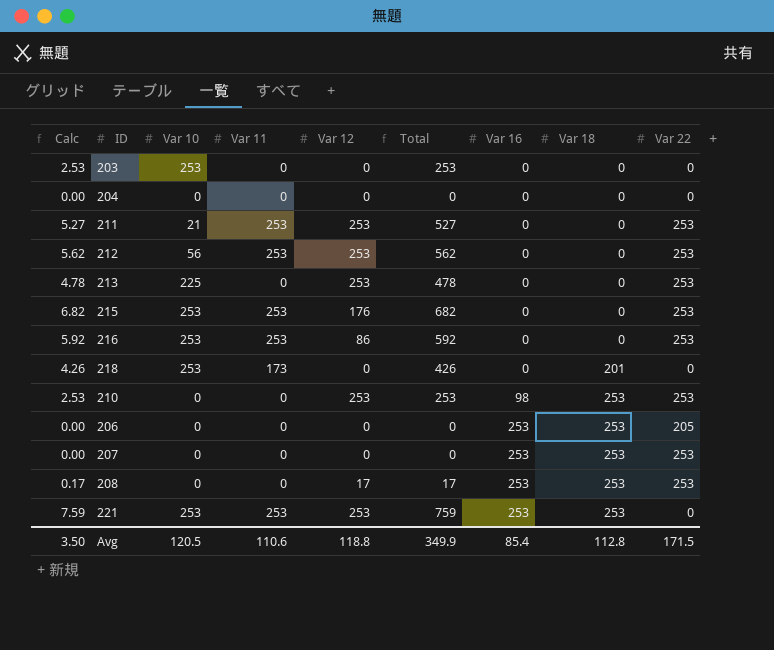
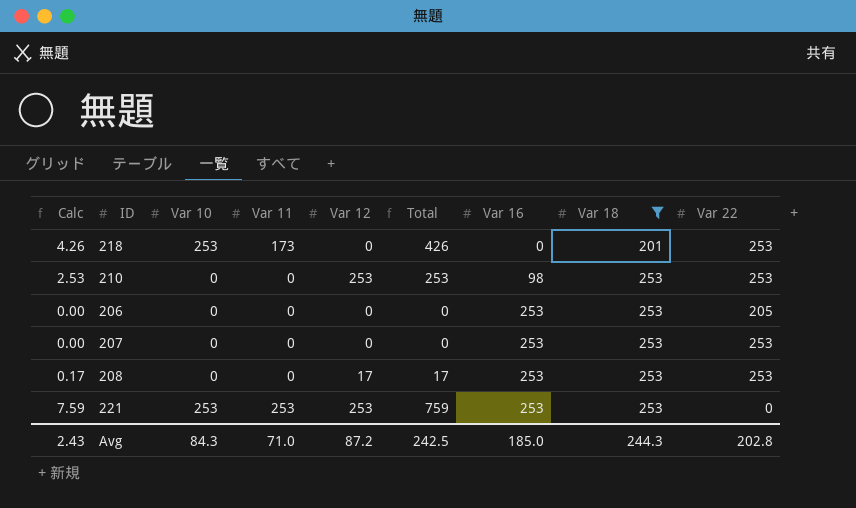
filter: none -> Var 18 != 0
218 | Var 22: 0 -> 253
Avg | Calc: 3.50 -> 2.43
Avg | Var 10: 120.5 -> 84.3
Avg | Var 11: 110.6 -> 71.0
Avg | Var 12: 118.8 -> 87.2
Avg | Total: 349.9 -> 242.5
Avg | Var 16: 85.4 -> 185.0
Avg | Var 18: 112.8 -> 244.3
Avg | Var 22: 171.5 -> 202.8

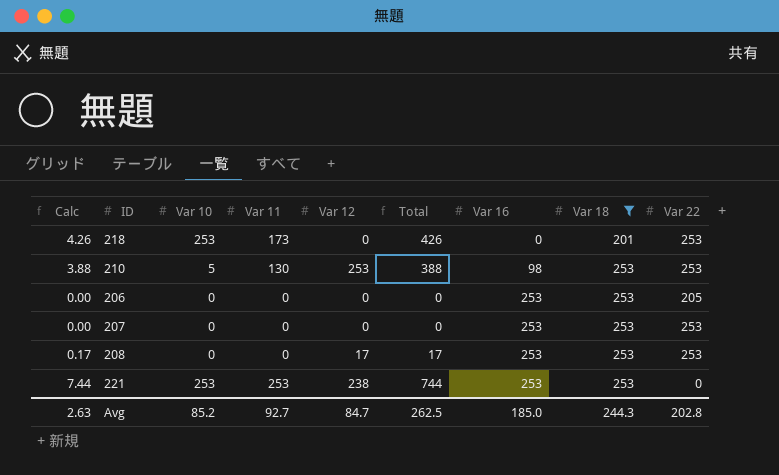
210 | Calc: 2.53 -> 3.88
210 | Var 10: 0 -> 5
210 | Var 11: 0 -> 130
210 | Total: 253 -> 388
221 | Calc: 7.59 -> 7.44
221 | Var 12: 253 -> 238
221 | Total: 759 -> 744
Avg | Calc: 2.43 -> 2.63
Avg | Var 10: 84.3 -> 85.2
Avg | Var 11: 71.0 -> 92.7
Avg | Var 12: 87.2 -> 84.7
Avg | Total: 242.5 -> 262.5

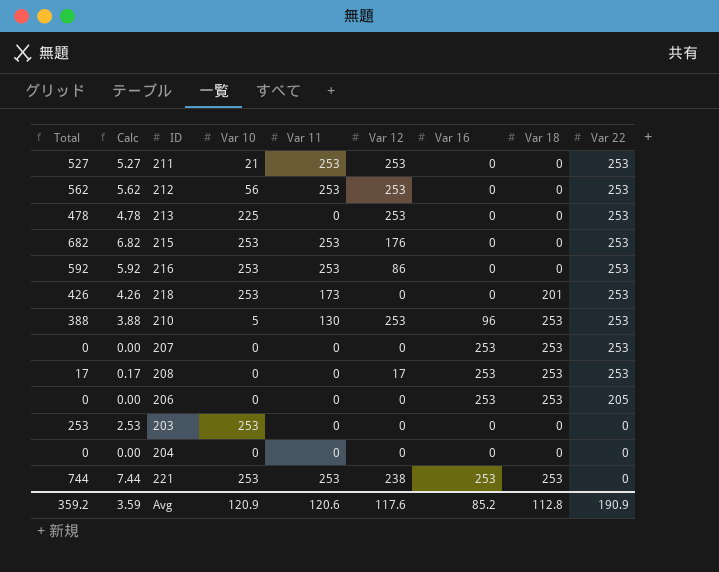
filter: Var 18 != 0 -> none
row order: Var 16 ascending -> Var 22 descending
column Total | position: 6 -> 1
210 | Var 16: 98 -> 96
Avg | Total: 262.5 -> 359.2
Avg | Calc: 2.63 -> 3.59
Avg | Var 10: 85.2 -> 120.9
Avg | Var 11: 92.7 -> 120.6
Avg | Var 12: 84.7 -> 117.6
Avg | Var 16: 185.0 -> 85.2
Avg | Var 18: 244.3 -> 112.8
Avg | Var 22: 202.8 -> 190.9

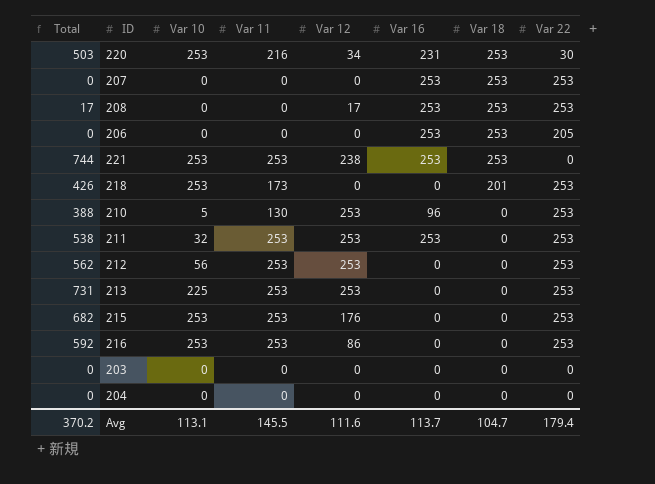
row order: Var 22 descending -> Var 18 descending
column Calc | formula: [Total] * 0.01 -> none
row 220: none -> 503 | 253 | 216 | 34 | 231 | 253 | 30
210 | Var 18: 253 -> 0
211 | Total: 527 -> 538
211 | Var 10: 21 -> 32
211 | Var 16: 0 -> 253
213 | Total: 478 -> 731
213 | Var 11: 0 -> 253
203 | Total: 253 -> 0
203 | Var 10: 253 -> 0
Avg | Total: 359.2 -> 370.2
Avg | Var 10: 120.9 -> 113.1
Avg | Var 11: 120.6 -> 145.5
Avg | Var 12: 117.6 -> 111.6
Avg | Var 16: 85.2 -> 113.7
Avg | Var 18: 112.8 -> 104.7
Avg | Var 22: 190.9 -> 179.4

